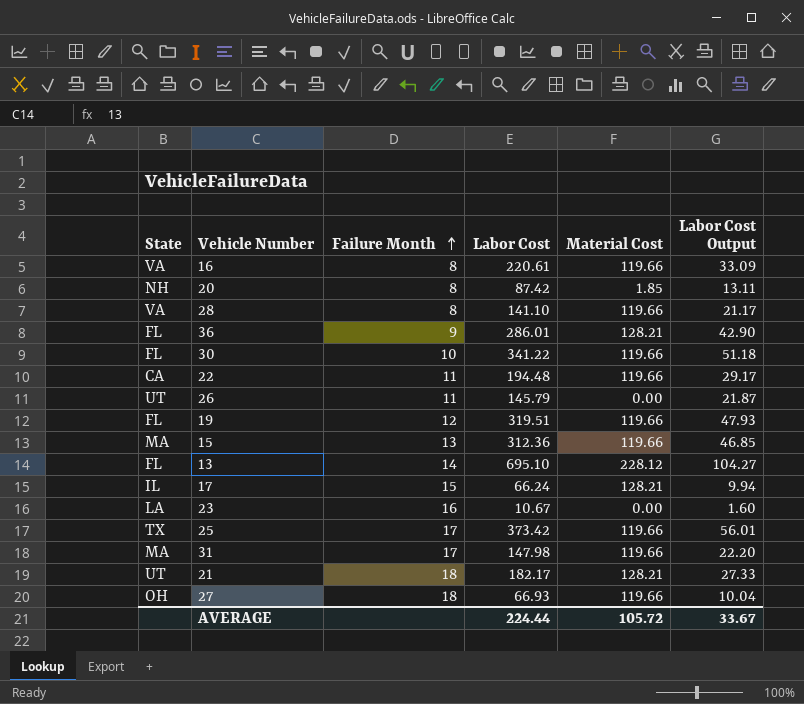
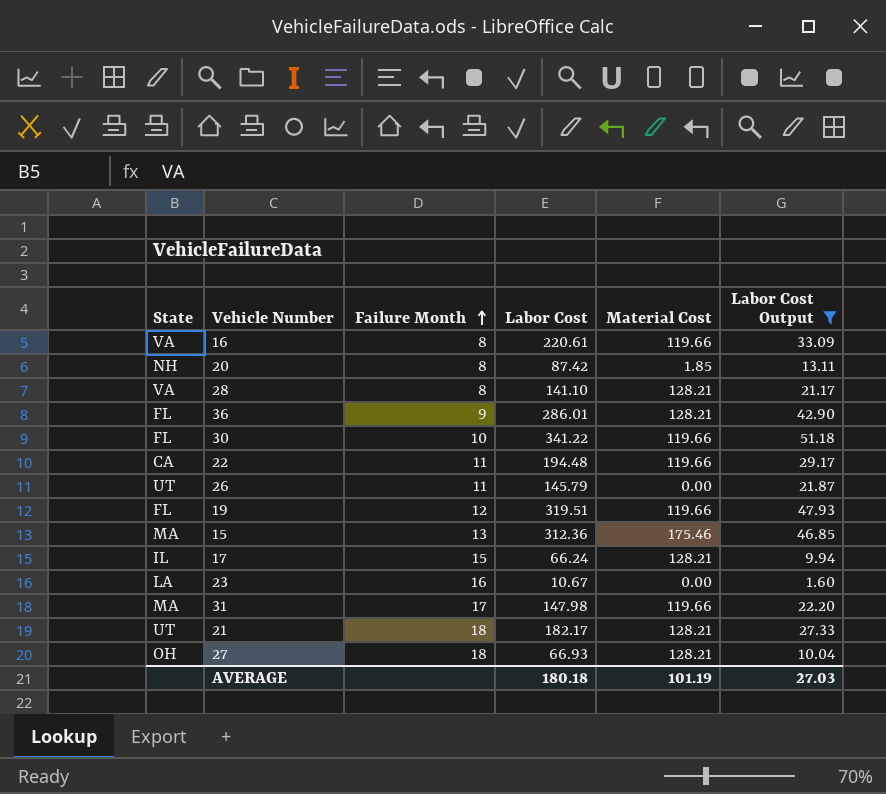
filter: none -> Labor Cost Output <= 51.18
28 | Material Cost: 119.66 -> 128.21
15 | Material Cost: 119.66 -> 175.46
27 | Material Cost: 119.66 -> 128.21
AVERAGE | Labor Cost: 224.44 -> 180.18
AVERAGE | Material Cost: 105.72 -> 101.19
AVERAGE | Labor Cost Output: 33.67 -> 27.03

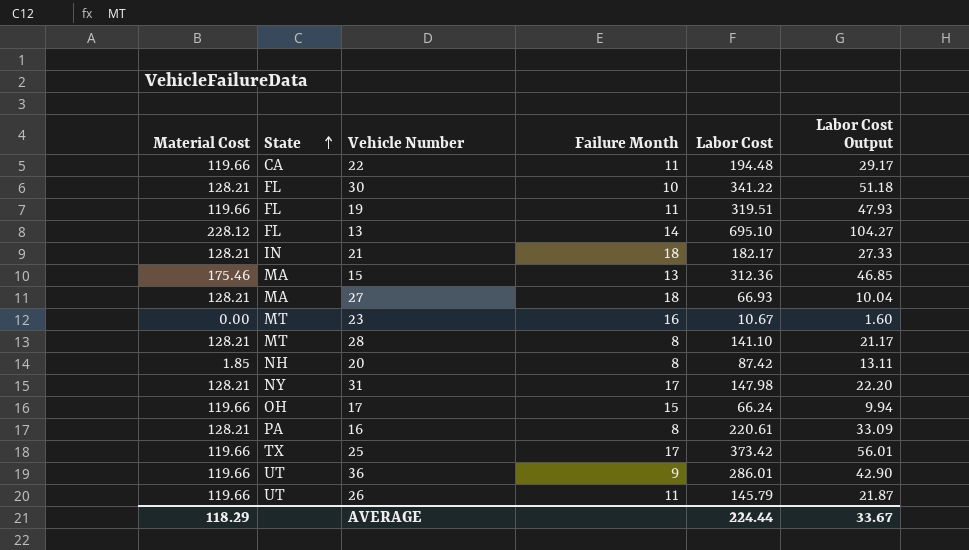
filter: Labor Cost Output <= 51.18 -> none
row order: Failure Month ascending -> State ascending
column Material Cost | position: 5 -> 1
30 | Material Cost: 119.66 -> 128.21
19 | Failure Month: 12 -> 11
21 | State: UT -> IN
27 | State: OH -> MA
23 | State: LA -> MT
28 | State: VA -> MT
31 | Material Cost: 119.66 -> 128.21
31 | State: MA -> NY
17 | Material Cost: 128.21 -> 119.66
17 | State: IL -> OH
16 | Material Cost: 119.66 -> 128.21
16 | State: VA -> PA
36 | Material Cost: 128.21 -> 119.66
36 | State: FL -> UT
26 | Material Cost: 0.00 -> 119.66
AVERAGE | Material Cost: 101.19 -> 118.29
AVERAGE | Labor Cost: 180.18 -> 224.44
AVERAGE | Labor Cost Output: 27.03 -> 33.67

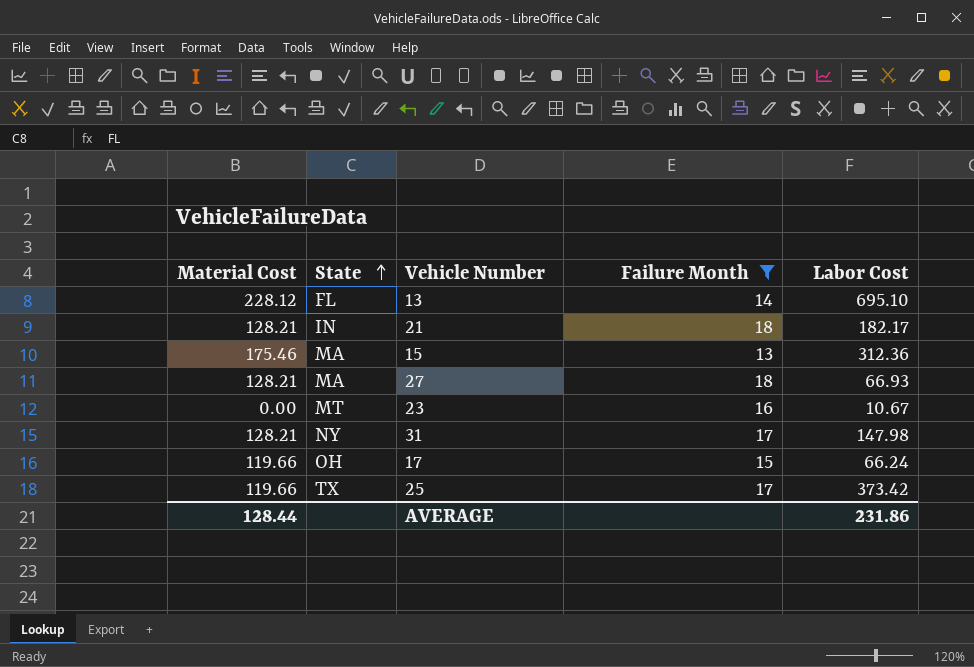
filter: none -> Failure Month >= 13
column Labor Cost Output | formula: [Labor Cost] * 0.15 -> none
AVERAGE | Material Cost: 118.29 -> 128.44
AVERAGE | Labor Cost: 224.44 -> 231.86

